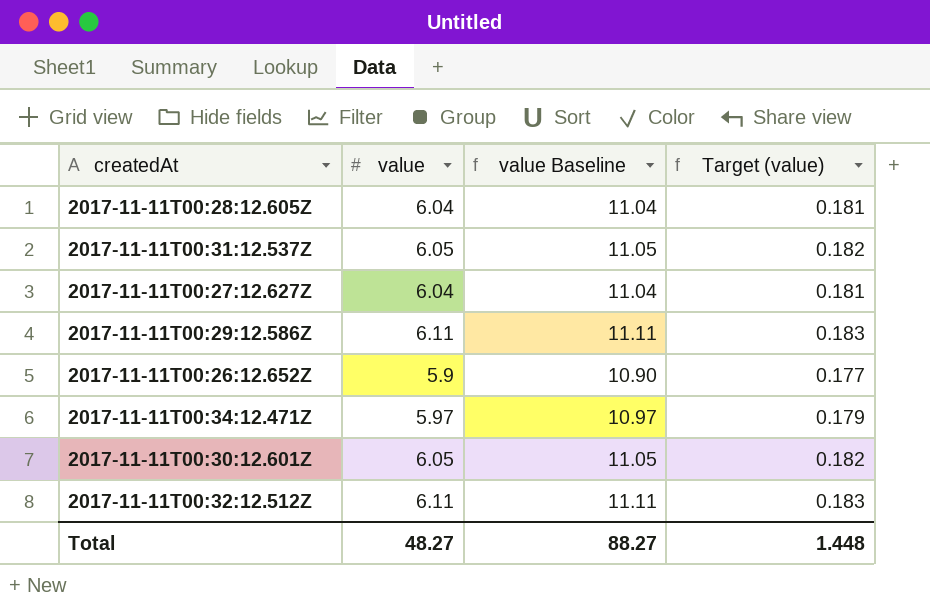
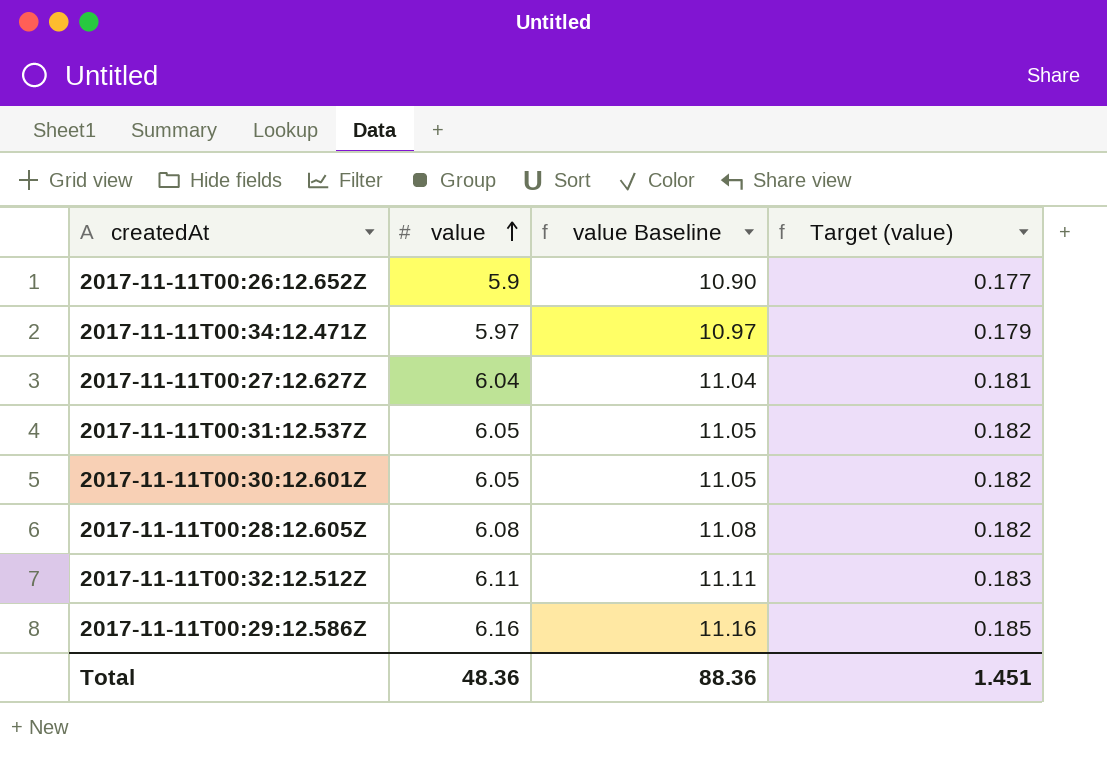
row order: none -> value ascending
2017-11-11T00:28:12.605Z | value: 6.04 -> 6.08
2017-11-11T00:28:12.605Z | value Baseline: 11.04 -> 11.08
2017-11-11T00:28:12.605Z | Target (value): 0.181 -> 0.182
2017-11-11T00:29:12.586Z | value: 6.11 -> 6.16
2017-11-11T00:29:12.586Z | value Baseline: 11.11 -> 11.16
2017-11-11T00:29:12.586Z | Target (value): 0.183 -> 0.185
Total | value: 48.27 -> 48.36
Total | value Baseline: 88.27 -> 88.36
Total | Target (value): 1.448 -> 1.451

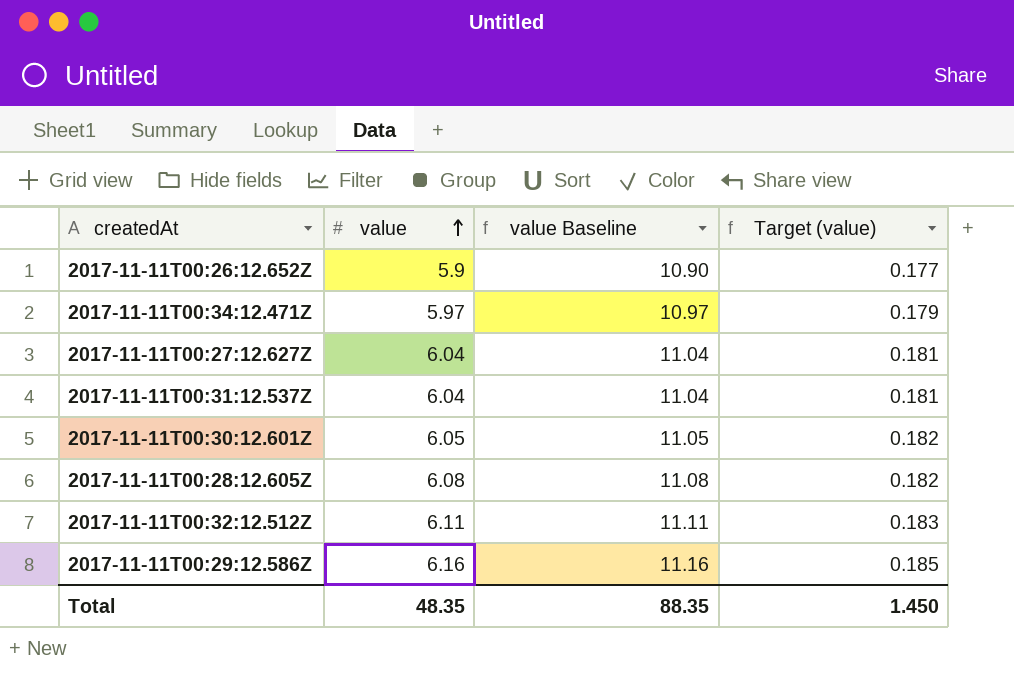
2017-11-11T00:31:12.537Z | value: 6.05 -> 6.04
2017-11-11T00:31:12.537Z | value Baseline: 11.05 -> 11.04
2017-11-11T00:31:12.537Z | Target (value): 0.182 -> 0.181
Total | value: 48.36 -> 48.35
Total | value Baseline: 88.36 -> 88.35
Total | Target (value): 1.451 -> 1.450

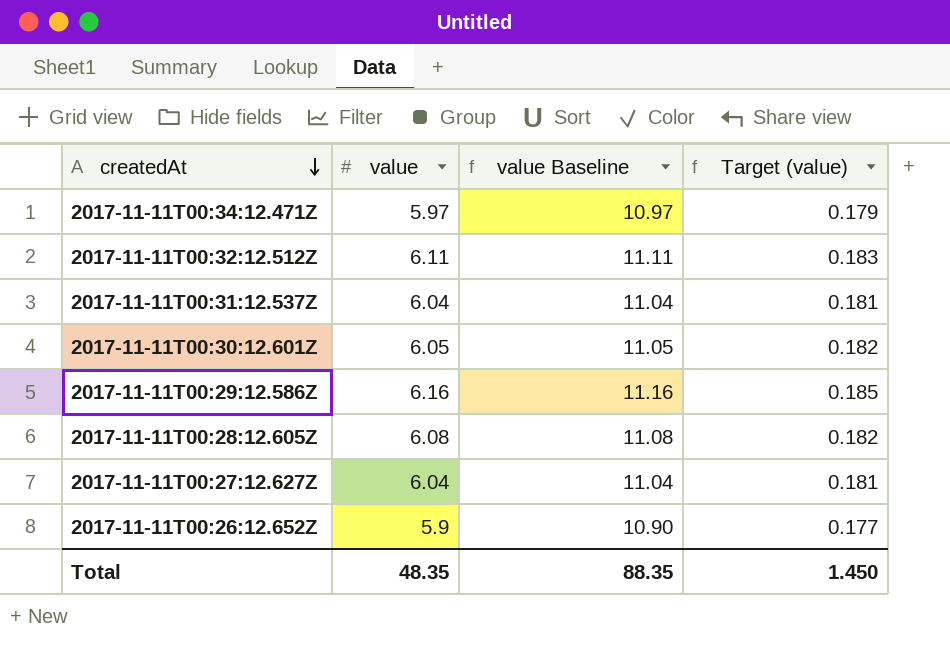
row order: value ascending -> createdAt descending

